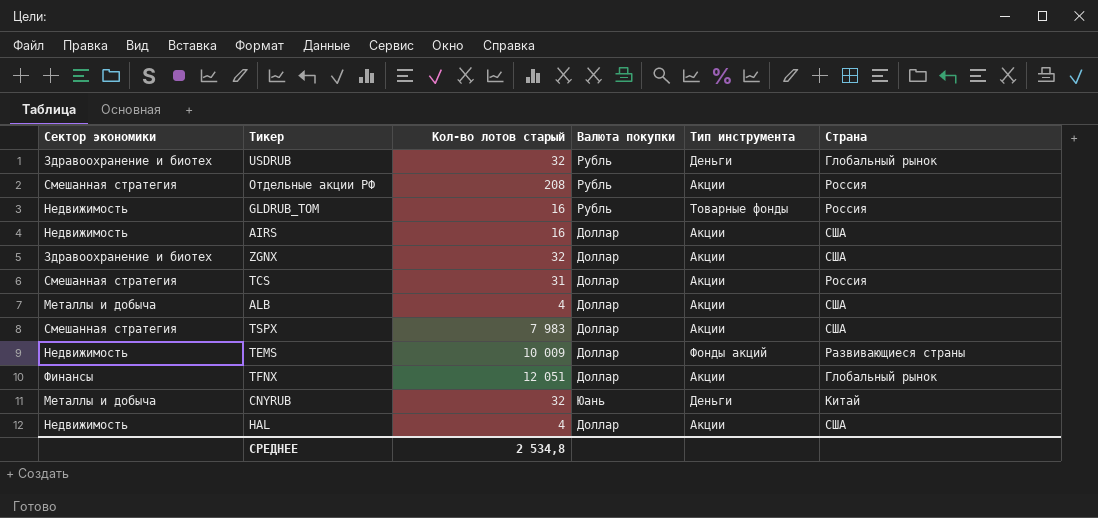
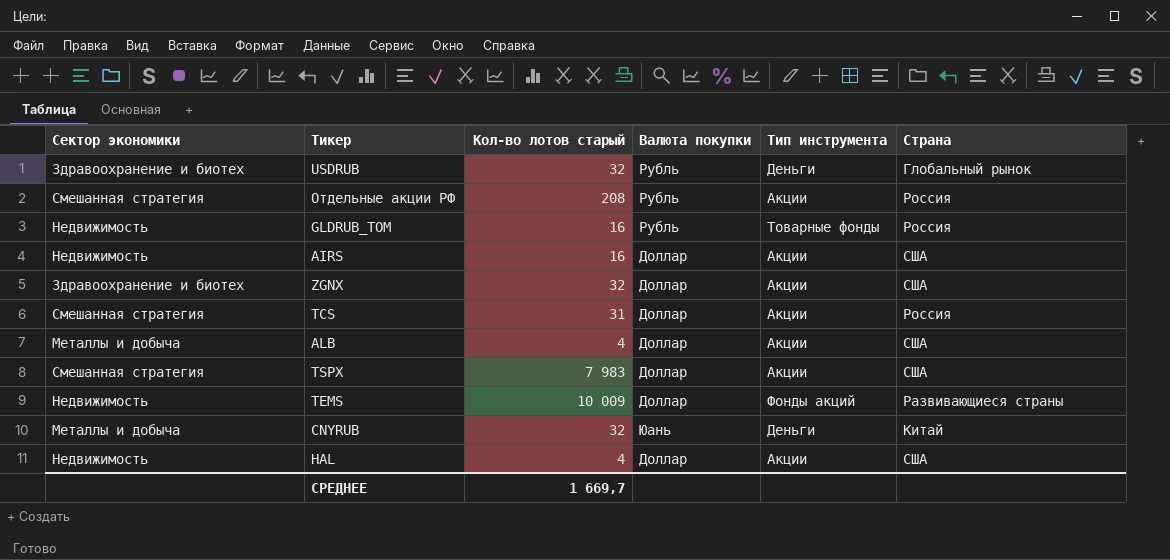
row TFNX: Финансы | 12 051 | Доллар | Акции | Глобальный рынок -> none
СРЕДНЕЕ | Кол-во лотов старый: 2 534,8 -> 1 669,7

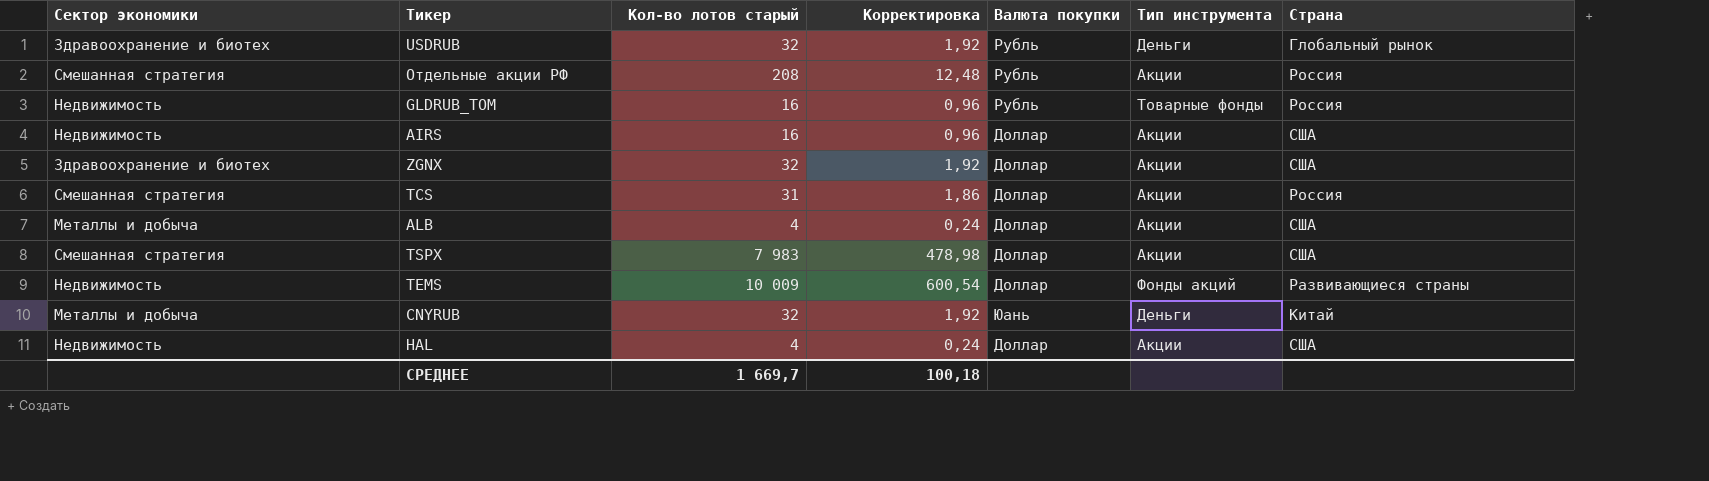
column Корректировка | formula: none -> [Кол-во лотов старый] * 0,06

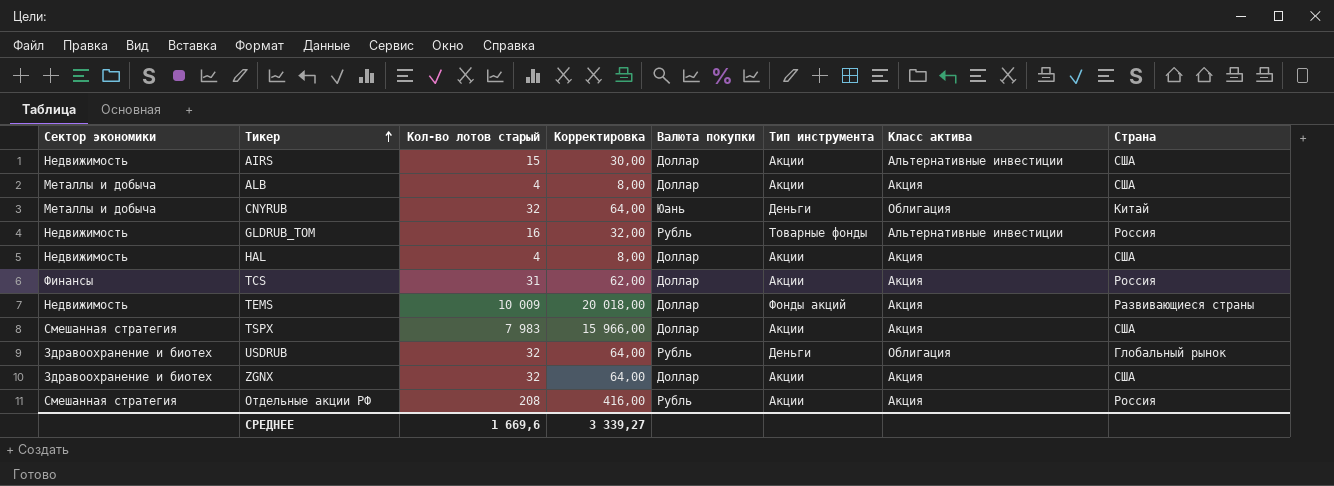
row order: none -> Тикер ascending
column Корректировка | formula: [Кол-во лотов старый] * 0,06 -> [Кол-во лотов старый] * 2
column Класс актива | position: none -> 7
AIRS | Кол-во лотов старый: 16 -> 15
TCS | Сектор экономики: Смешанная стратегия -> Финансы
СРЕДНЕЕ | Кол-во лотов старый: 1 669,7 -> 1 669,6
СРЕДНЕЕ | Корректировка: 100,18 -> 3 339,27

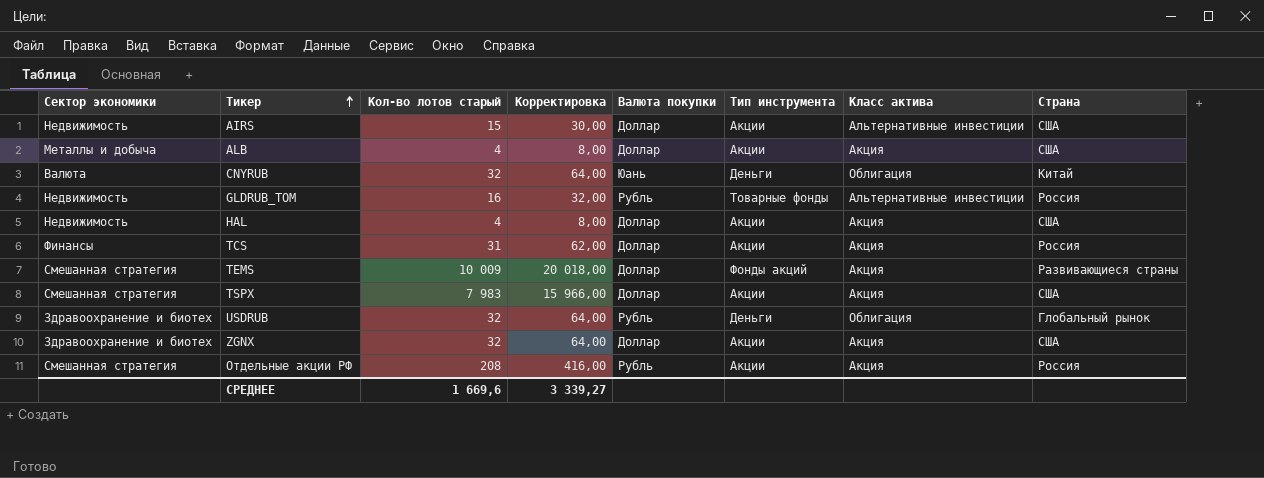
CNYRUB | Сектор экономики: Металлы и добыча -> Валюта
TEMS | Сектор экономики: Недвижимость -> Смешанная стратегия

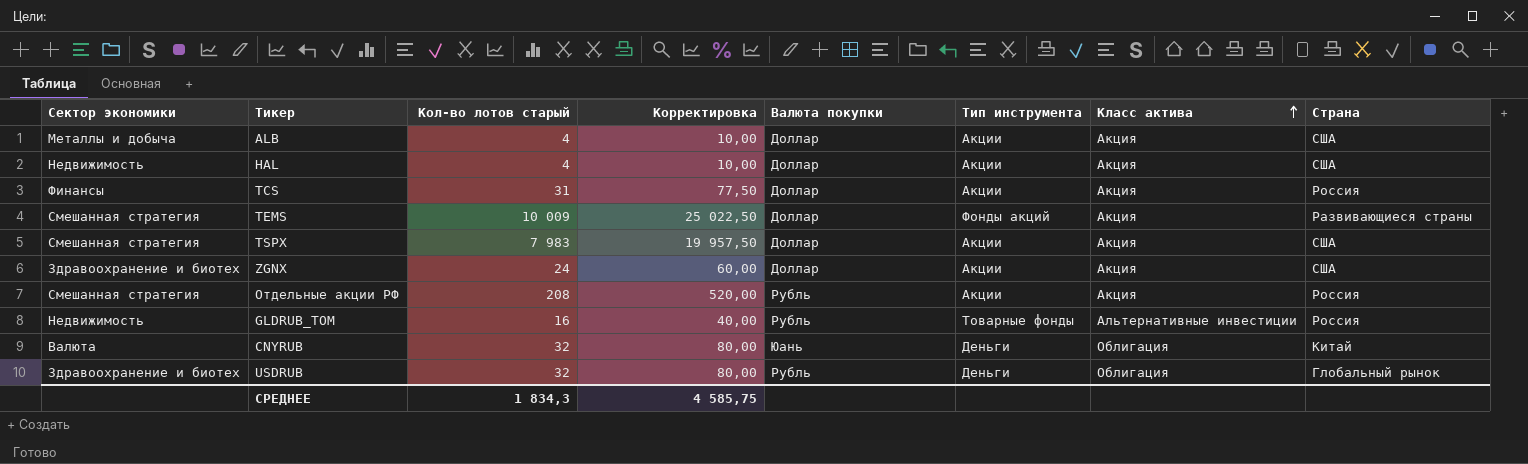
row order: Тикер ascending -> Класс актива ascending
column Корректировка | formula: [Кол-во лотов старый] * 2 -> [Кол-во лотов старый] * 2,5
row AIRS: Недвижимость | 15 | 30,00 | Доллар | Акции | Альтернативные инвестиции | США -> none
ZGNX | Кол-во лотов старый: 32 -> 24
СРЕДНЕЕ | Кол-во лотов старый: 1 669,6 -> 1 834,3
СРЕДНЕЕ | Корректировка: 3 339,27 -> 4 585,75

